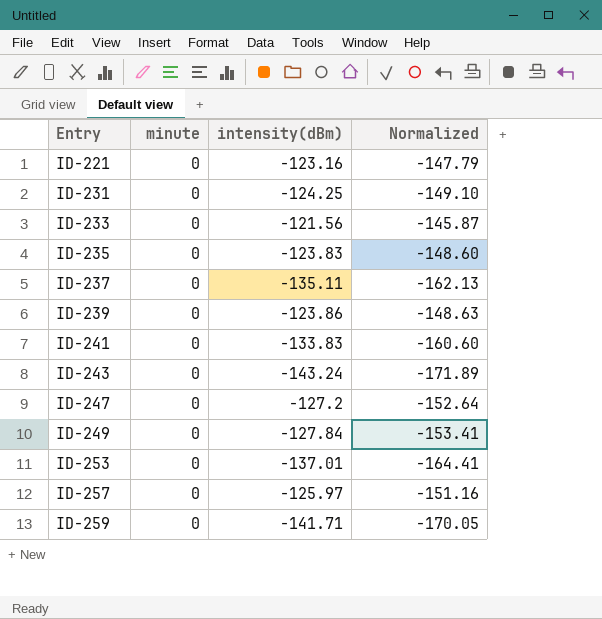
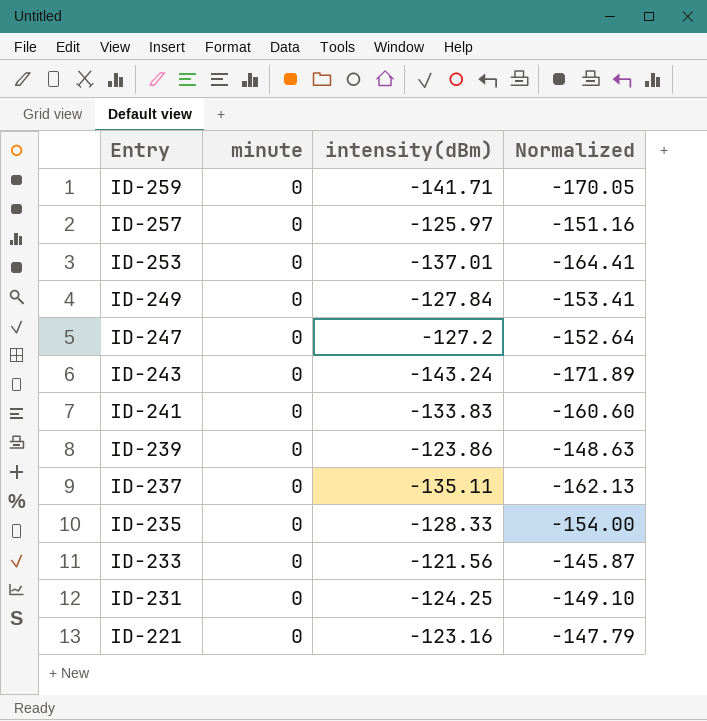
row order: Entry ascending -> Entry descending
ID-235 | intensity(dBm): -123.83 -> -128.33
ID-235 | Normalized: -148.60 -> -154.00

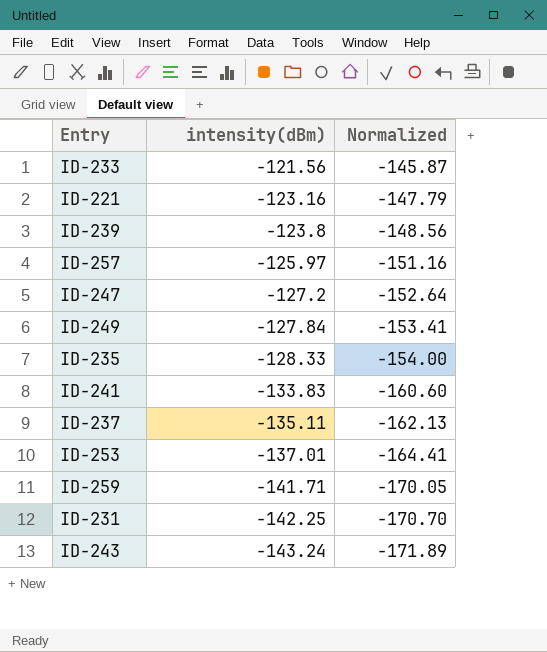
row order: Entry descending -> intensity(dBm) descending
column minute | position: 2 -> none
ID-239 | intensity(dBm): -123.86 -> -123.8
ID-239 | Normalized: -148.63 -> -148.56
ID-231 | intensity(dBm): -124.25 -> -142.25
ID-231 | Normalized: -149.10 -> -170.70

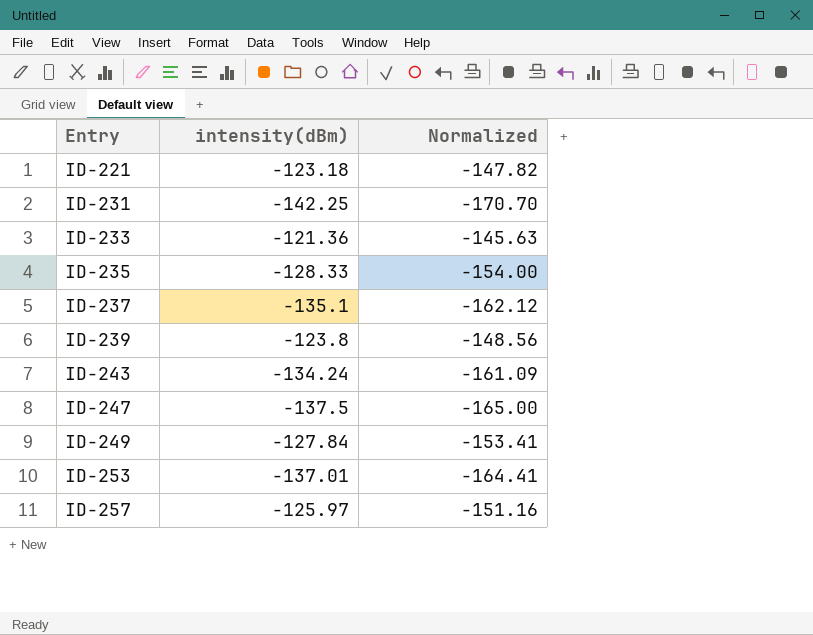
row order: intensity(dBm) descending -> Entry ascending
row ID-241: -133.83 | -160.60 -> none
row ID-259: -141.71 | -170.05 -> none
ID-221 | intensity(dBm): -123.16 -> -123.18
ID-221 | Normalized: -147.79 -> -147.82
ID-233 | intensity(dBm): -121.56 -> -121.36
ID-233 | Normalized: -145.87 -> -145.63
ID-237 | intensity(dBm): -135.11 -> -135.1
ID-237 | Normalized: -162.13 -> -162.12
ID-243 | intensity(dBm): -143.24 -> -134.24
ID-243 | Normalized: -171.89 -> -161.09
ID-247 | intensity(dBm): -127.2 -> -137.5
ID-247 | Normalized: -152.64 -> -165.00

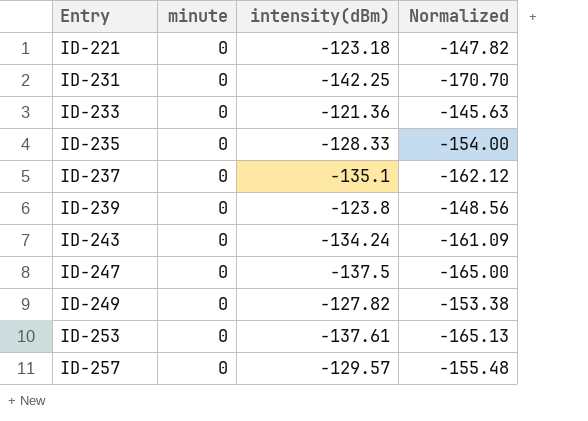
column minute | position: none -> 2
ID-249 | intensity(dBm): -127.84 -> -127.82
ID-249 | Normalized: -153.41 -> -153.38
ID-253 | intensity(dBm): -137.01 -> -137.61
ID-253 | Normalized: -164.41 -> -165.13
ID-257 | intensity(dBm): -125.97 -> -129.57
ID-257 | Normalized: -151.16 -> -155.48

